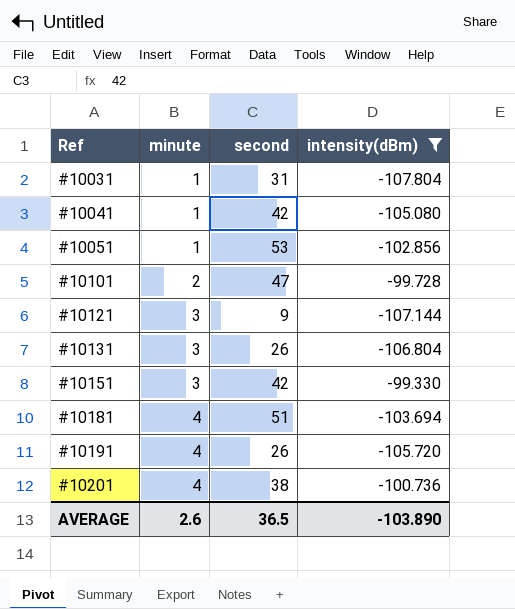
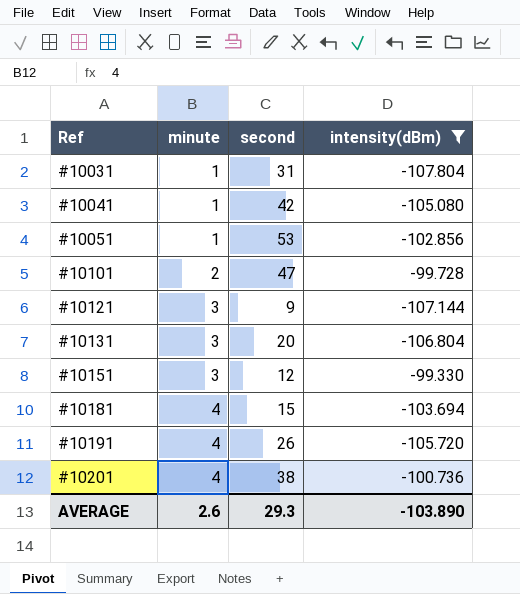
#10131 | second: 26 -> 20
#10151 | second: 42 -> 12
#10181 | second: 51 -> 15
AVERAGE | second: 36.5 -> 29.3

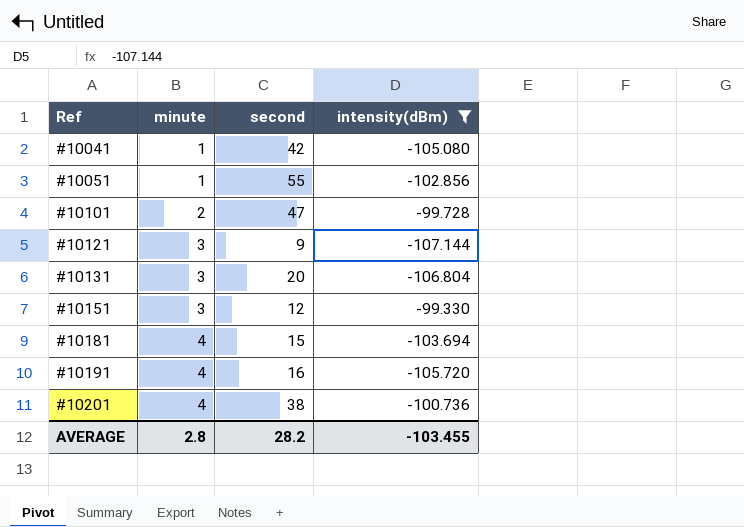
row #10031: 1 | 31 | -107.804 -> none
#10051 | second: 53 -> 55
#10191 | second: 26 -> 16
AVERAGE | minute: 2.6 -> 2.8
AVERAGE | second: 29.3 -> 28.2
AVERAGE | intensity(dBm): -103.890 -> -103.455

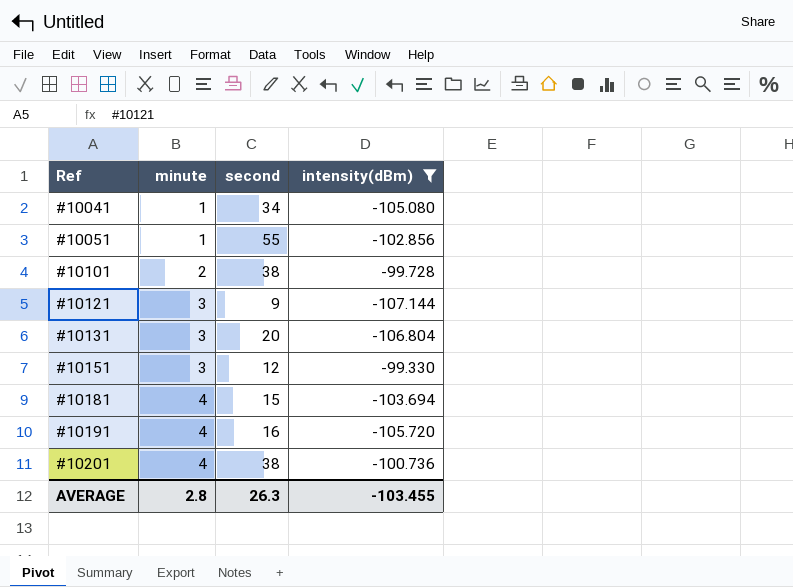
#10041 | second: 42 -> 34
#10101 | second: 47 -> 38
AVERAGE | second: 28.2 -> 26.3

